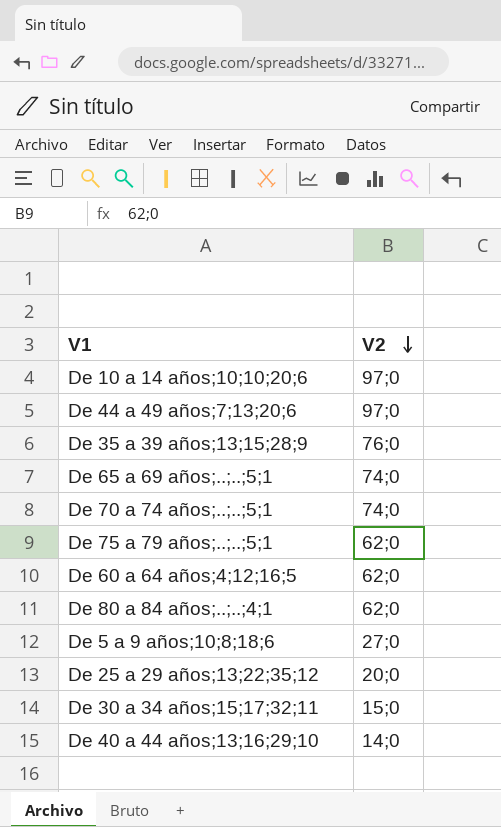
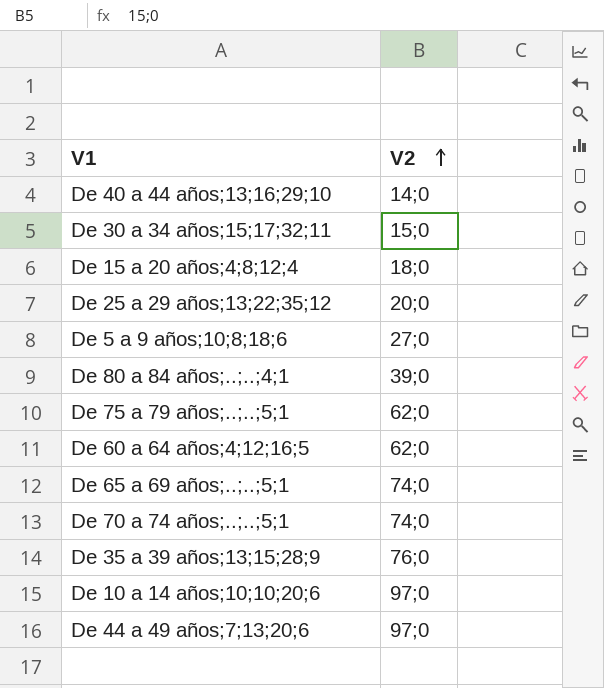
row order: V2 descending -> V2 ascending
row De 15 a 20 años;4;8;12;4: none -> 18;0
De 80 a 84 años;..;..;4;1 | V2: 62;0 -> 39;0

